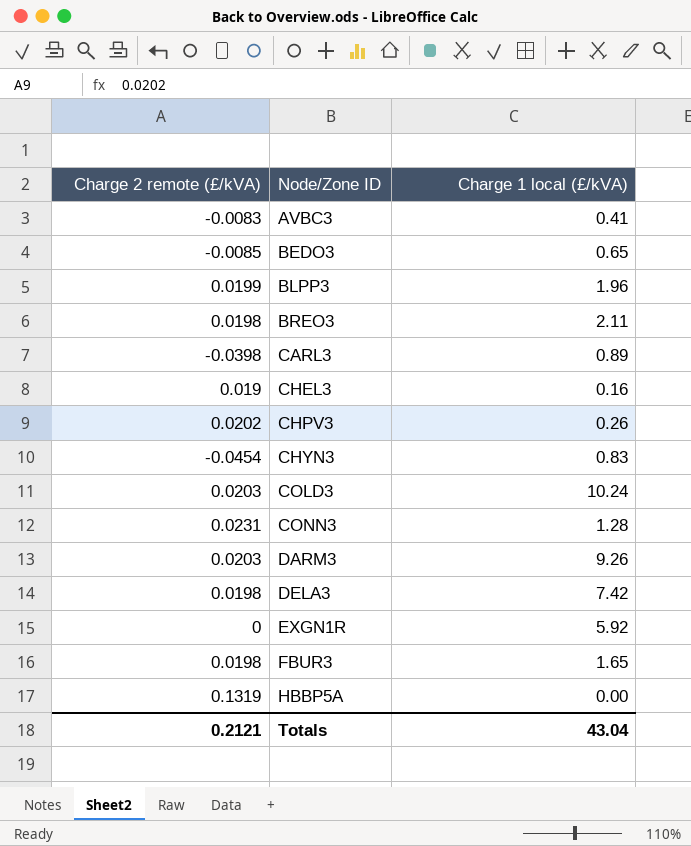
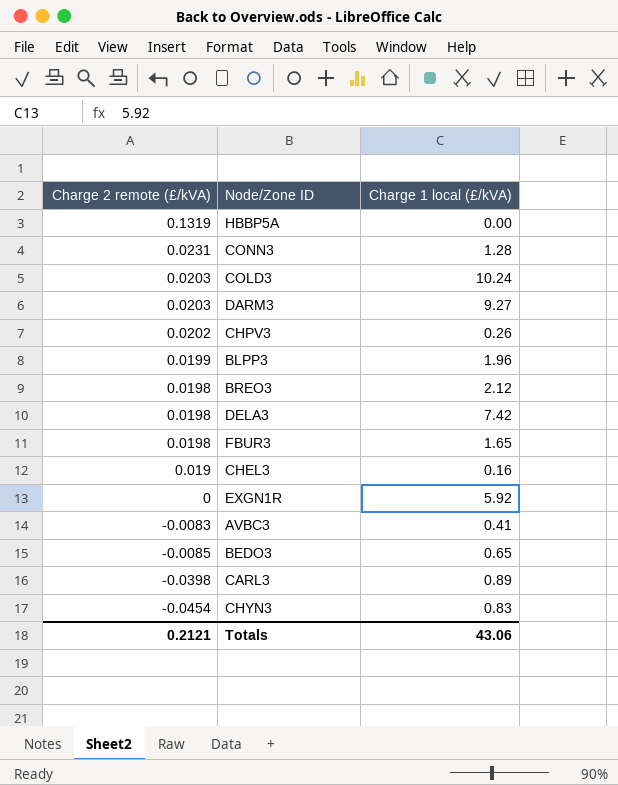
row order: Node/Zone ID ascending -> Charge 2 remote (£/kVA) descending
DARM3 | Charge 1 local (£/kVA): 9.26 -> 9.27
BREO3 | Charge 1 local (£/kVA): 2.11 -> 2.12
Totals | Charge 1 local (£/kVA): 43.04 -> 43.06

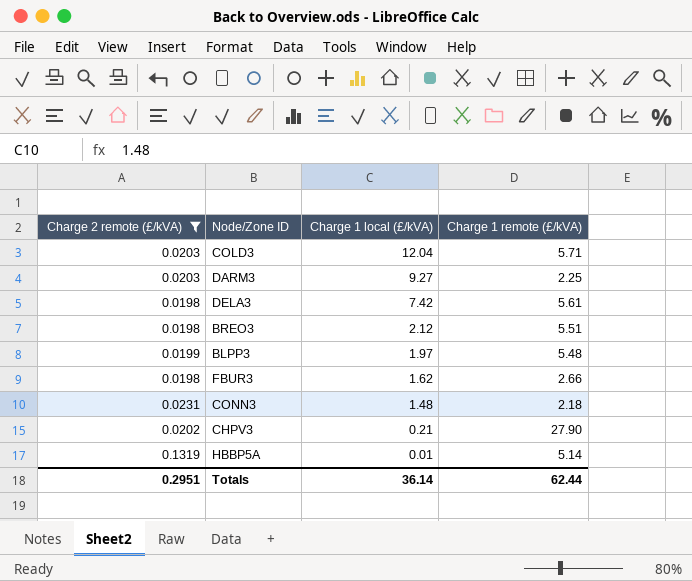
filter: none -> Charge 2 remote (£/kVA) >= 0.0198
row order: Charge 2 remote (£/kVA) descending -> Charge 1 local (£/kVA) descending
column Charge 1 remote (£/kVA) | position: none -> 4
COLD3 | Charge 1 local (£/kVA): 10.24 -> 12.04
BLPP3 | Charge 1 local (£/kVA): 1.96 -> 1.97
FBUR3 | Charge 1 local (£/kVA): 1.65 -> 1.62
CONN3 | Charge 1 local (£/kVA): 1.28 -> 1.48
CHPV3 | Charge 1 local (£/kVA): 0.26 -> 0.21
HBBP5A | Charge 1 local (£/kVA): 0.00 -> 0.01
Totals | Charge 2 remote (£/kVA): 0.2121 -> 0.2951
Totals | Charge 1 local (£/kVA): 43.06 -> 36.14

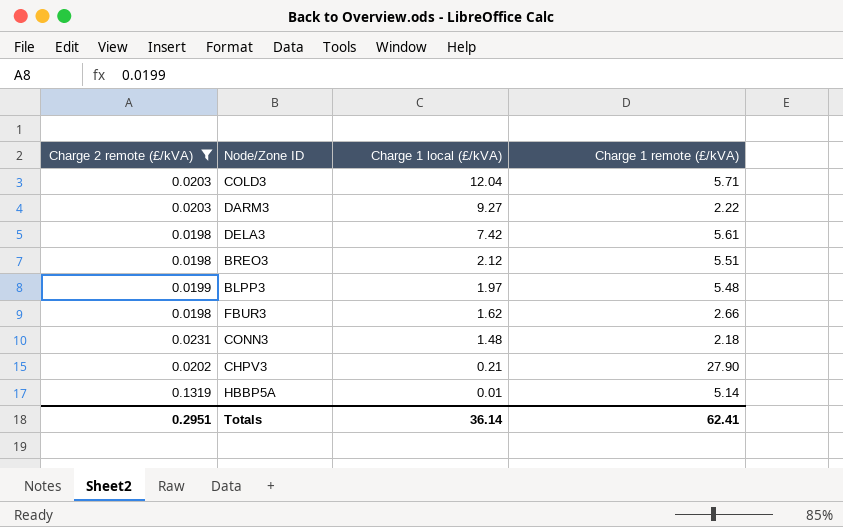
DARM3 | Charge 1 remote (£/kVA): 2.25 -> 2.22
Totals | Charge 1 remote (£/kVA): 62.44 -> 62.41

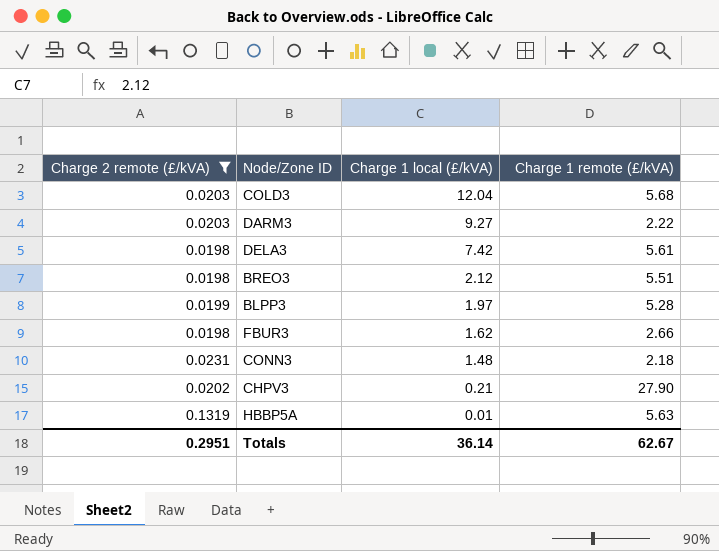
COLD3 | Charge 1 remote (£/kVA): 5.71 -> 5.68
BLPP3 | Charge 1 remote (£/kVA): 5.48 -> 5.28
HBBP5A | Charge 1 remote (£/kVA): 5.14 -> 5.63
Totals | Charge 1 remote (£/kVA): 62.41 -> 62.67

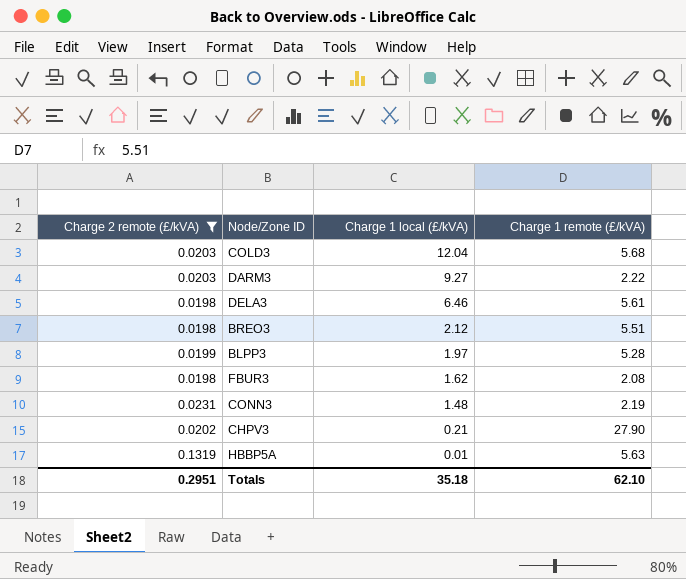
DELA3 | Charge 1 local (£/kVA): 7.42 -> 6.46
FBUR3 | Charge 1 remote (£/kVA): 2.66 -> 2.08
CONN3 | Charge 1 remote (£/kVA): 2.18 -> 2.19
Totals | Charge 1 local (£/kVA): 36.14 -> 35.18
Totals | Charge 1 remote (£/kVA): 62.67 -> 62.10

